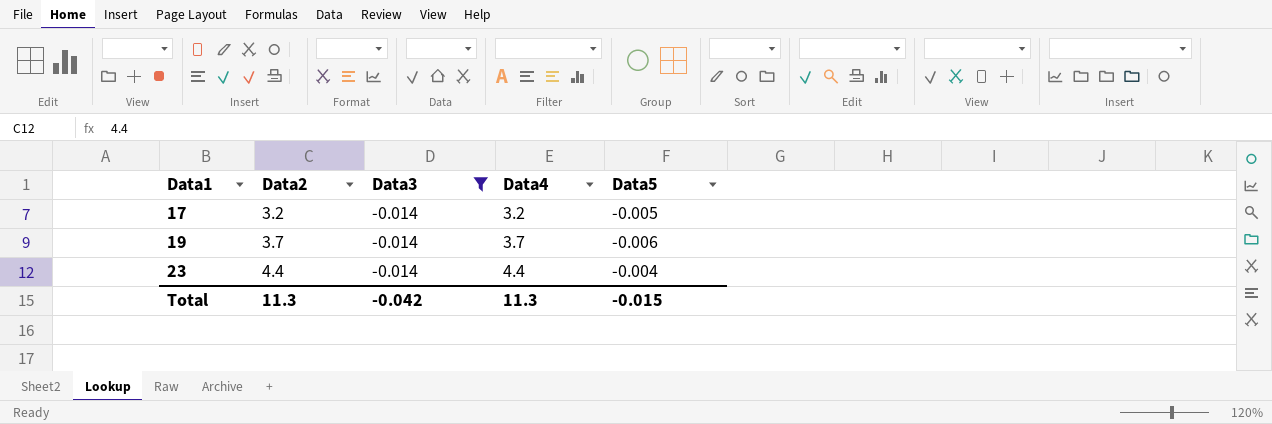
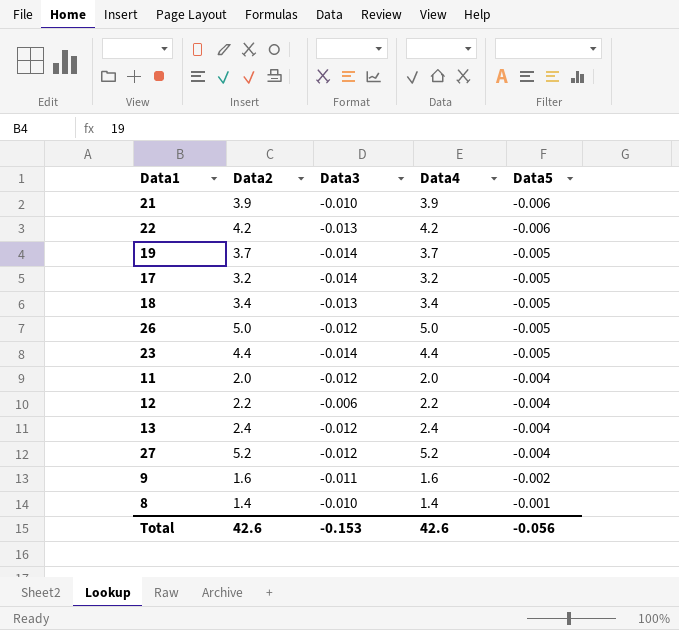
filter: Data3 = -0.014 -> none
row order: Data1 ascending -> Data5 ascending
19 | Data5: -0.006 -> -0.005
23 | Data5: -0.004 -> -0.005
Total | Data2: 11.3 -> 42.6
Total | Data3: -0.042 -> -0.153
Total | Data4: 11.3 -> 42.6
Total | Data5: -0.015 -> -0.056

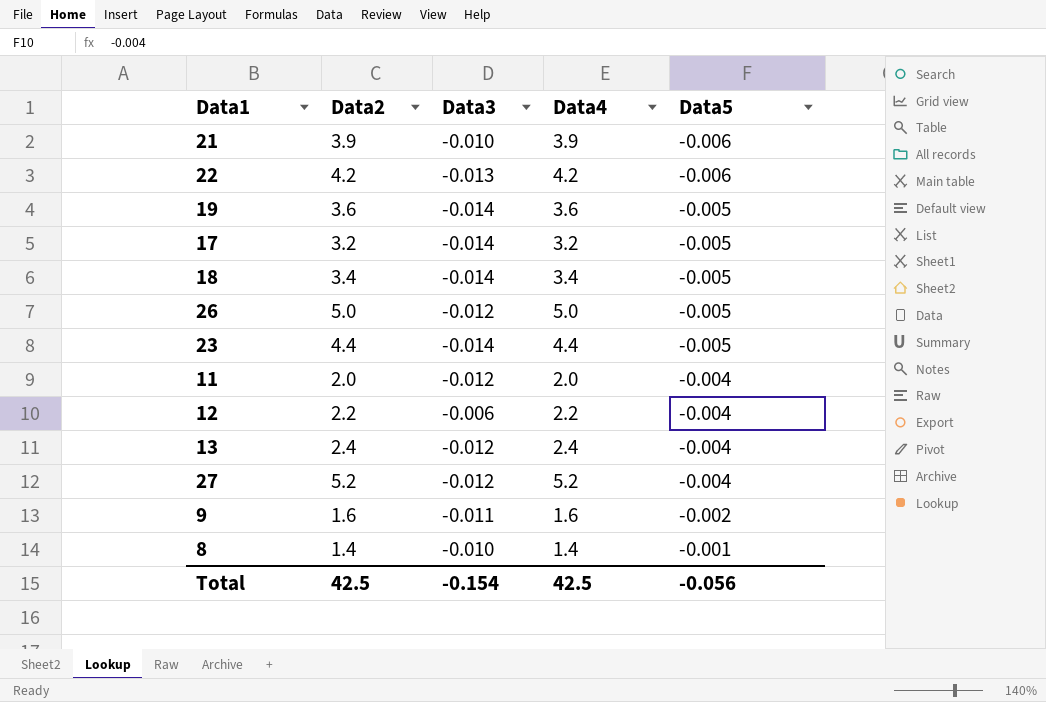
19 | Data2: 3.7 -> 3.6
19 | Data4: 3.7 -> 3.6
18 | Data3: -0.013 -> -0.014
Total | Data2: 42.6 -> 42.5
Total | Data3: -0.153 -> -0.154
Total | Data4: 42.6 -> 42.5

